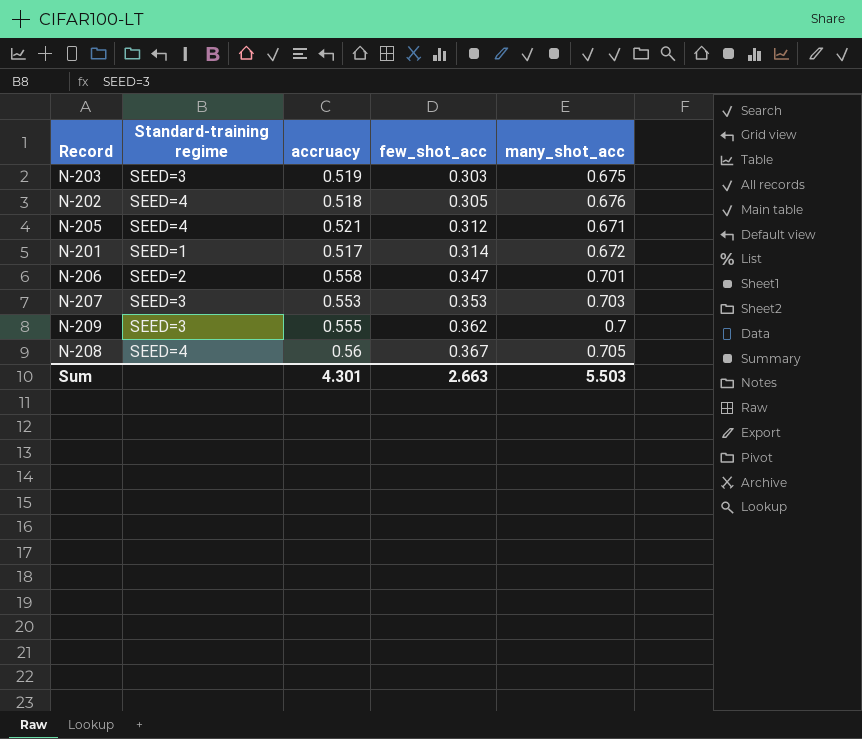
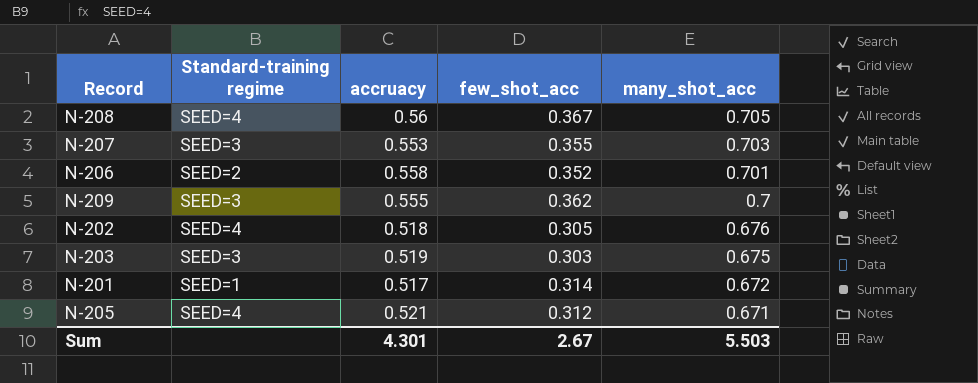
row order: few_shot_acc ascending -> many_shot_acc descending
N-207 | few_shot_acc: 0.353 -> 0.355
N-206 | few_shot_acc: 0.347 -> 0.352
Sum | few_shot_acc: 2.663 -> 2.67

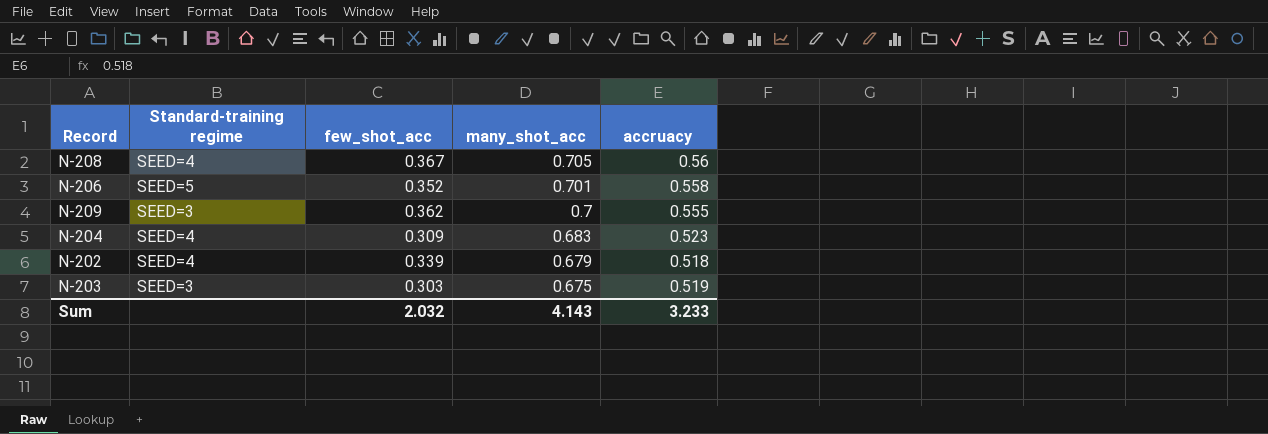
column accruacy | position: 3 -> 5
row N-207: SEED=3 | 0.553 | 0.355 | 0.703 -> none
row N-201: SEED=1 | 0.517 | 0.314 | 0.672 -> none
row N-205: SEED=4 | 0.521 | 0.312 | 0.671 -> none
N-206 | Standard-training regime: SEED=2 -> SEED=5
row N-204: none -> SEED=4 | 0.309 | 0.683 | 0.523
N-202 | few_shot_acc: 0.305 -> 0.339
N-202 | many_shot_acc: 0.676 -> 0.679
Sum | few_shot_acc: 2.67 -> 2.032
Sum | many_shot_acc: 5.503 -> 4.143
Sum | accruacy: 4.301 -> 3.233

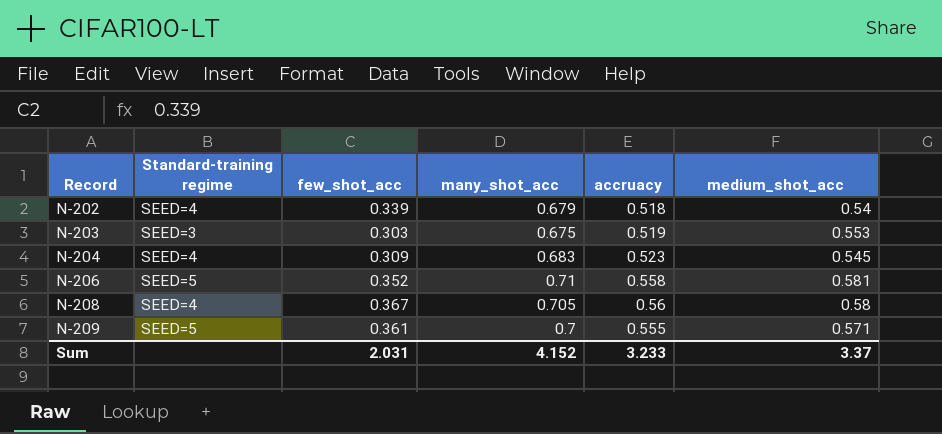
row order: many_shot_acc descending -> Record ascending
column medium_shot_acc | position: none -> 6
N-206 | many_shot_acc: 0.701 -> 0.71
N-209 | Standard-training regime: SEED=3 -> SEED=5
N-209 | few_shot_acc: 0.362 -> 0.361
Sum | few_shot_acc: 2.032 -> 2.031
Sum | many_shot_acc: 4.143 -> 4.152

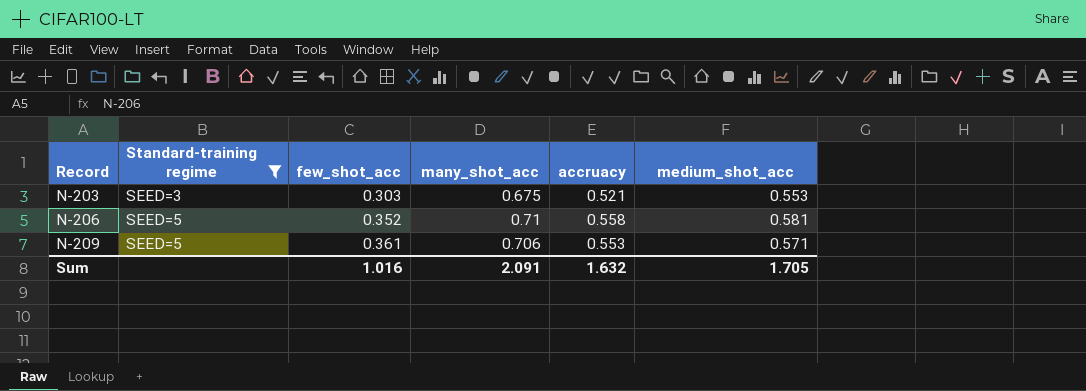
filter: none -> Standard-training regime != SEED=4
N-203 | accruacy: 0.519 -> 0.521
N-209 | many_shot_acc: 0.7 -> 0.706
N-209 | accruacy: 0.555 -> 0.553
Sum | few_shot_acc: 2.031 -> 1.016
Sum | many_shot_acc: 4.152 -> 2.091
Sum | accruacy: 3.233 -> 1.632
Sum | medium_shot_acc: 3.37 -> 1.705

